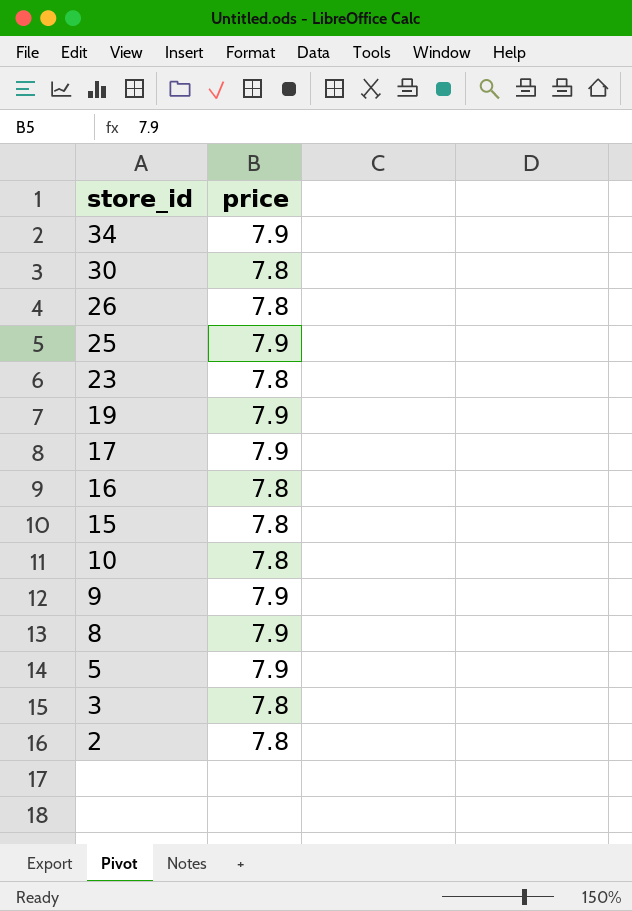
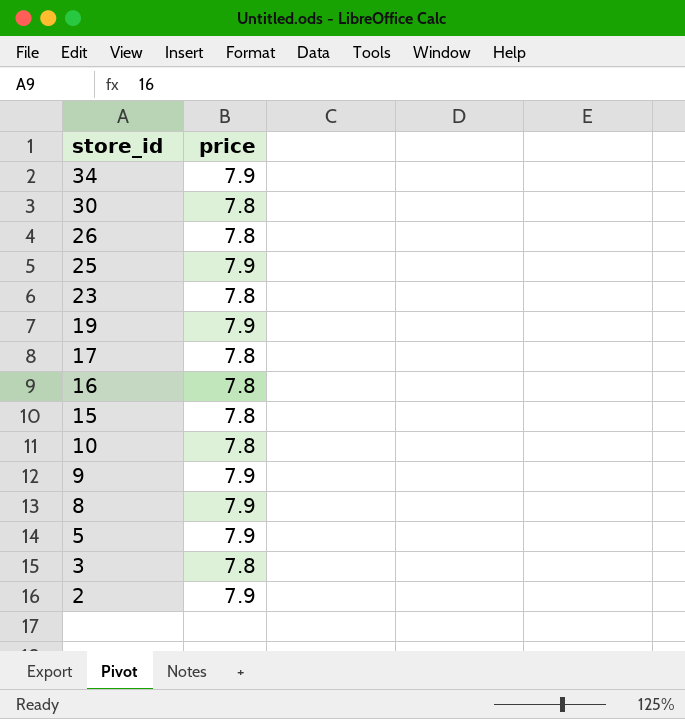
17 | price: 7.9 -> 7.8
2 | price: 7.8 -> 7.9

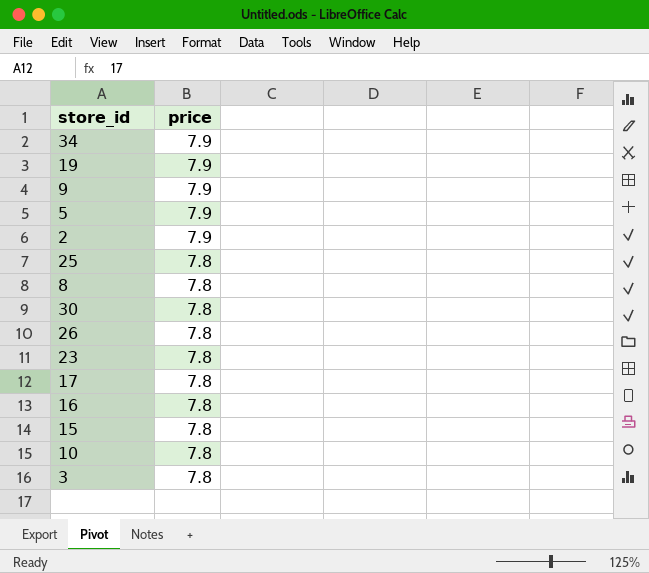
row order: store_id descending -> price descending
25 | price: 7.9 -> 7.8
8 | price: 7.9 -> 7.8

